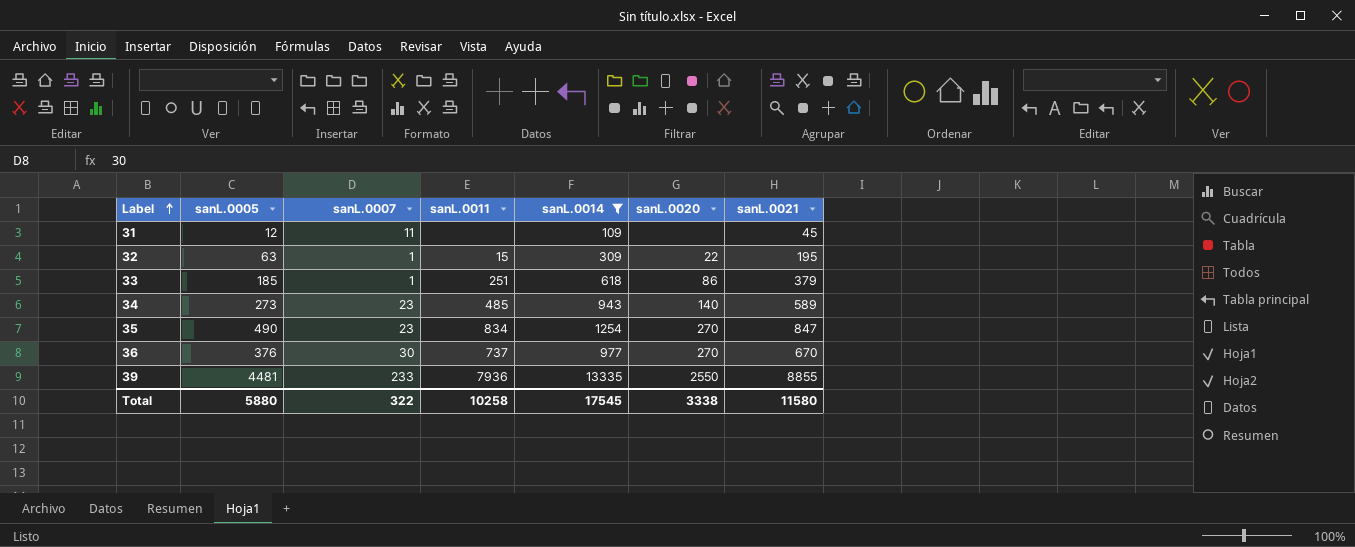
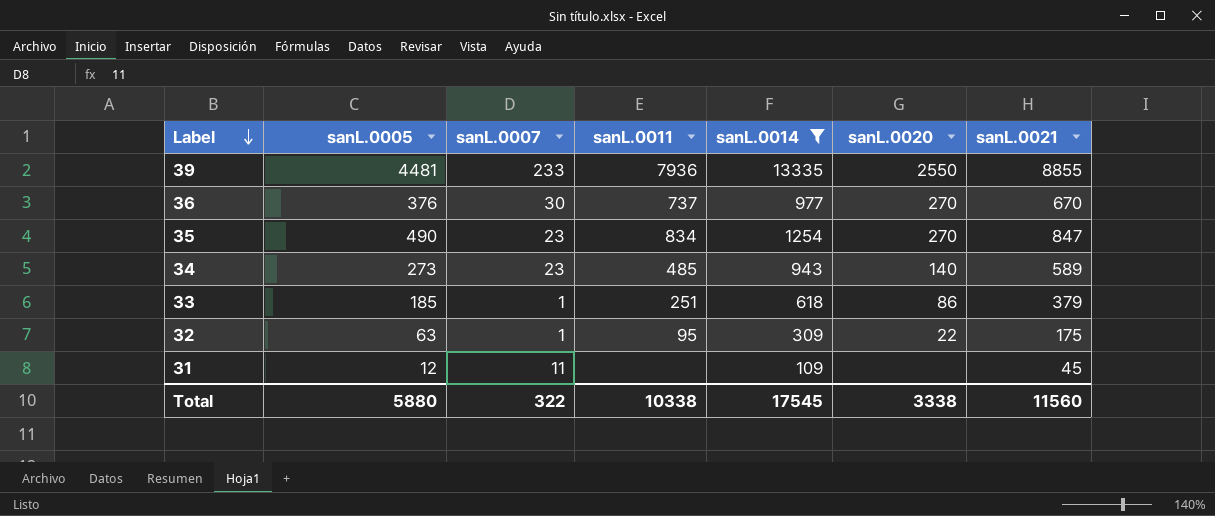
row order: Label ascending -> Label descending
32 | sanL.0011: 15 -> 95
32 | sanL.0021: 195 -> 175
Total | sanL.0011: 10258 -> 10338
Total | sanL.0021: 11580 -> 11560

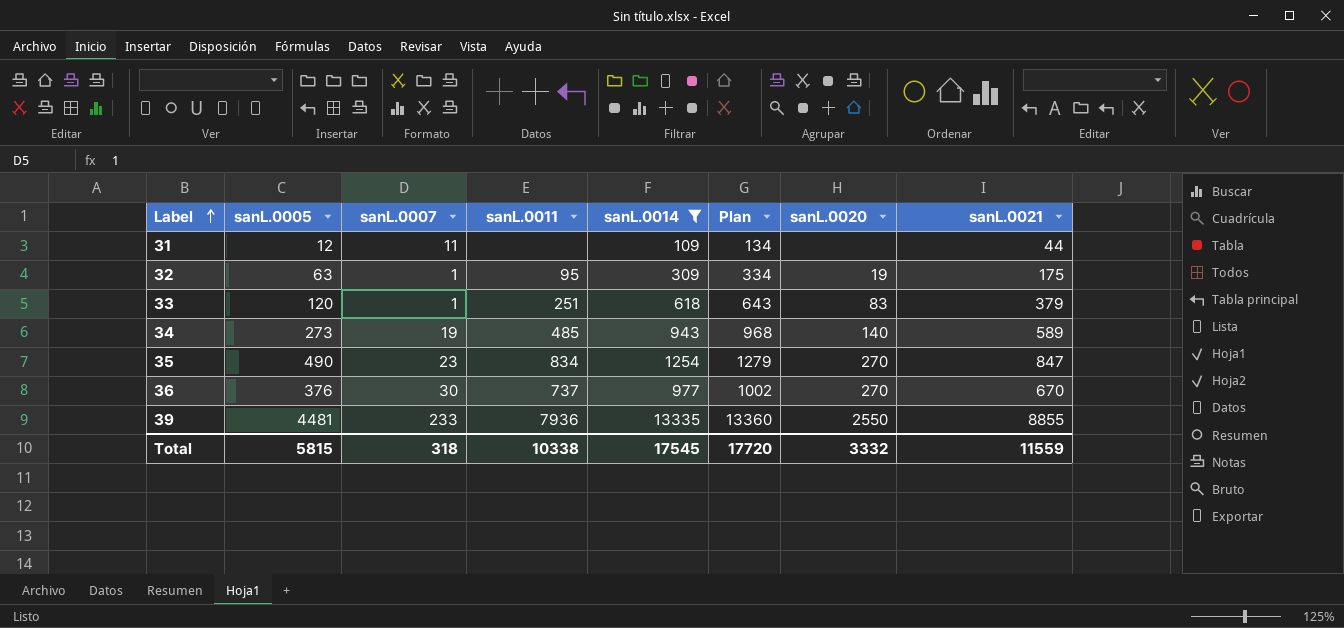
row order: Label descending -> Label ascending
column Plan | formula: none -> [sanL.0014] + 25
31 | sanL.0021: 45 -> 44
32 | sanL.0020: 22 -> 19
33 | sanL.0005: 185 -> 120
33 | sanL.0020: 86 -> 83
34 | sanL.0007: 23 -> 19
Total | sanL.0005: 5880 -> 5815
Total | sanL.0007: 322 -> 318
Total | sanL.0020: 3338 -> 3332
Total | sanL.0021: 11560 -> 11559

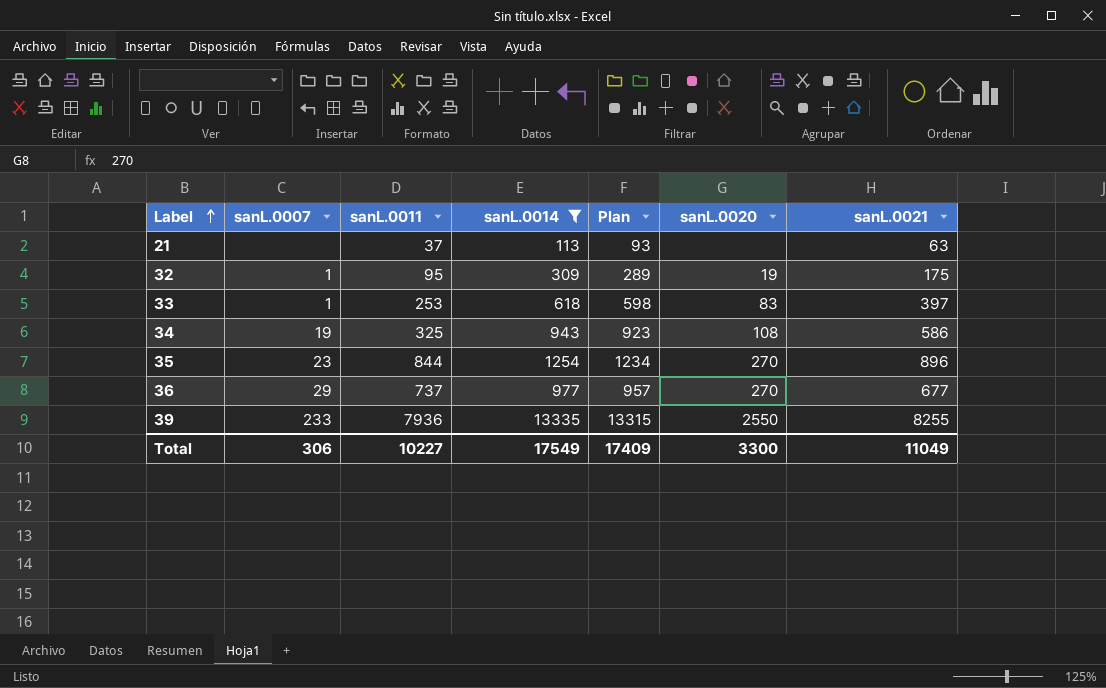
column sanL.0005 | position: 2 -> none
column Plan | formula: [sanL.0014] + 25 -> [sanL.0014] - 20
row 31: 12 | 11 | none | 109 | 134 | none | 44 -> none
row 21: none -> none | 37 | 113 | 93 | none | 63
33 | sanL.0011: 251 -> 253
33 | sanL.0021: 379 -> 397
34 | sanL.0011: 485 -> 325
34 | sanL.0020: 140 -> 108
34 | sanL.0021: 589 -> 586
35 | sanL.0011: 834 -> 844
35 | sanL.0021: 847 -> 896
36 | sanL.0007: 30 -> 29
36 | sanL.0021: 670 -> 677
39 | sanL.0021: 8855 -> 8255
Total | sanL.0007: 318 -> 306
Total | sanL.0011: 10338 -> 10227
Total | sanL.0014: 17545 -> 17549
Total | Plan: 17720 -> 17409
Total | sanL.0020: 3332 -> 3300
Total | sanL.0021: 11559 -> 11049

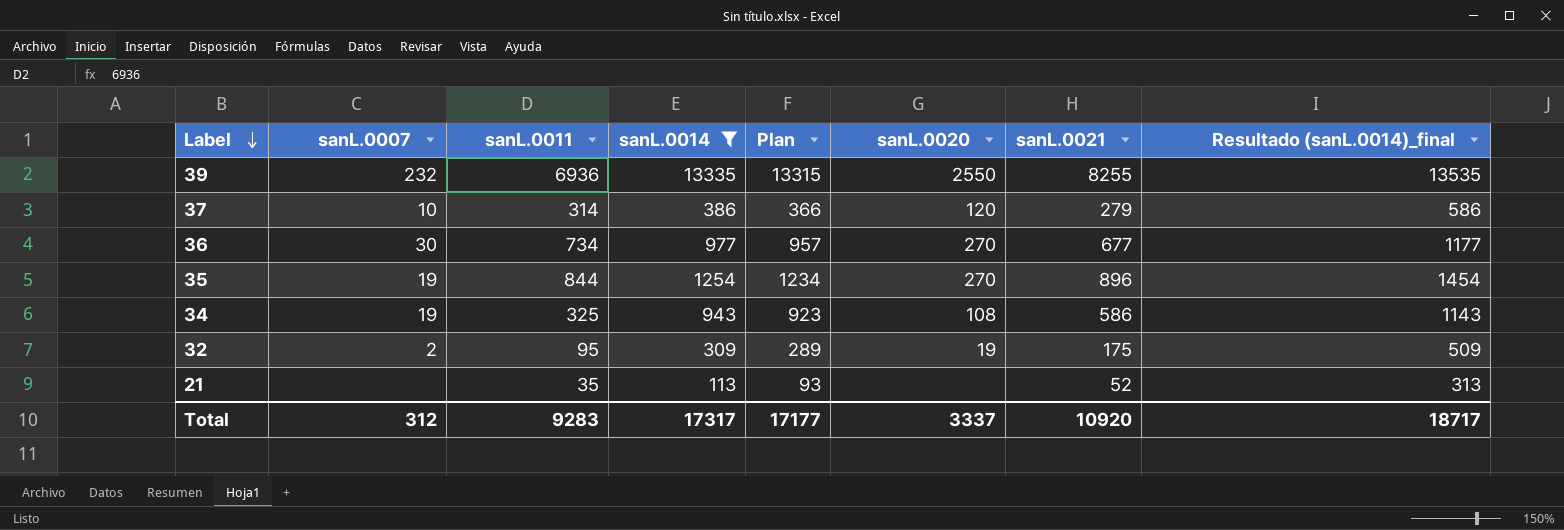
row order: Label ascending -> Label descending
column Resultado (sanL.0014)_final | formula: none -> [sanL.0014] + 200
row 33: 1 | 253 | 618 | 598 | 83 | 397 -> none
39 | sanL.0007: 233 -> 232
39 | sanL.0011: 7936 -> 6936
row 37: none -> 10 | 314 | 386 | 366 | 120 | 279 | 586
36 | sanL.0007: 29 -> 30
36 | sanL.0011: 737 -> 734
35 | sanL.0007: 23 -> 19
32 | sanL.0007: 1 -> 2
21 | sanL.0011: 37 -> 35
21 | sanL.0021: 63 -> 52
Total | sanL.0007: 306 -> 312
Total | sanL.0011: 10227 -> 9283
Total | sanL.0014: 17549 -> 17317
Total | Plan: 17409 -> 17177
Total | sanL.0020: 3300 -> 3337
Total | sanL.0021: 11049 -> 10920

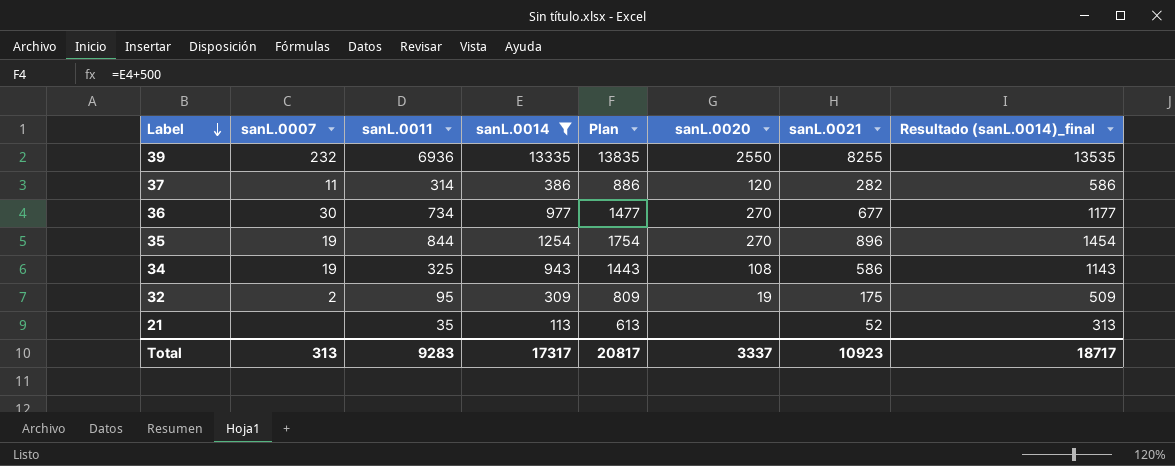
column Plan | formula: [sanL.0014] - 20 -> [sanL.0014] + 500
37 | sanL.0007: 10 -> 11
37 | sanL.0021: 279 -> 282
Total | sanL.0007: 312 -> 313
Total | Plan: 17177 -> 20817
Total | sanL.0021: 10920 -> 10923

